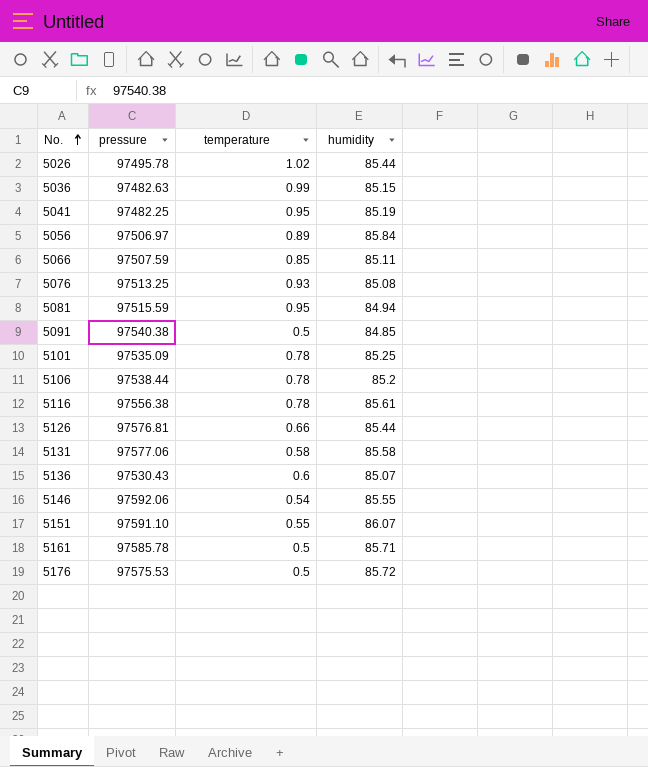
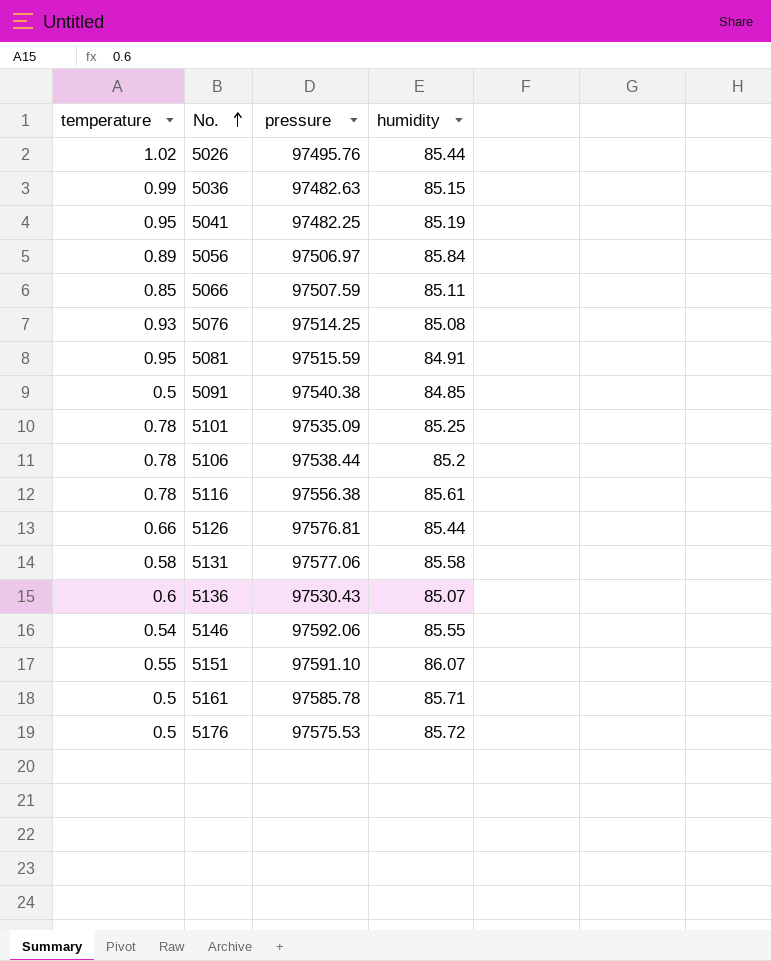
column temperature | position: 3 -> 1
5026 | pressure: 97495.78 -> 97495.76
5076 | pressure: 97513.25 -> 97514.25
5081 | humidity: 84.94 -> 84.91

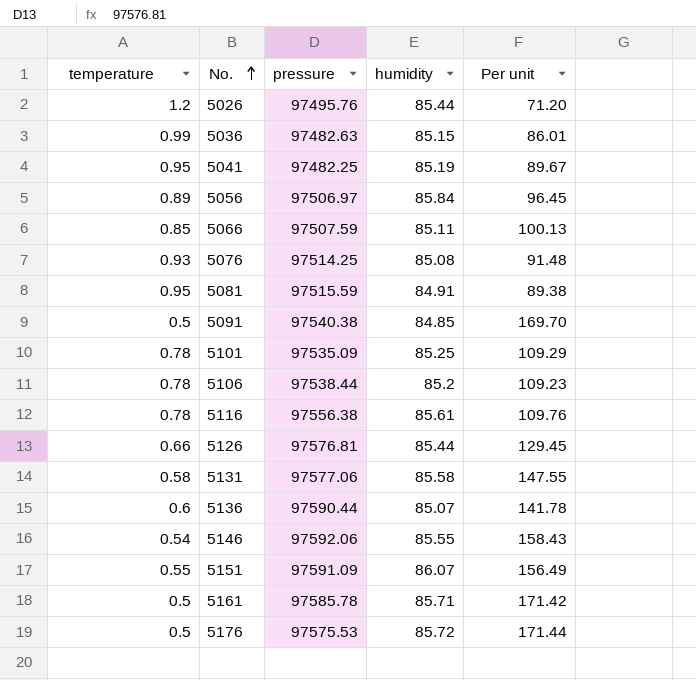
column Per unit | formula: none -> [humidity] / [temperature]
5026 | temperature: 1.02 -> 1.2
5136 | pressure: 97530.43 -> 97590.44
5151 | pressure: 97591.10 -> 97591.09

